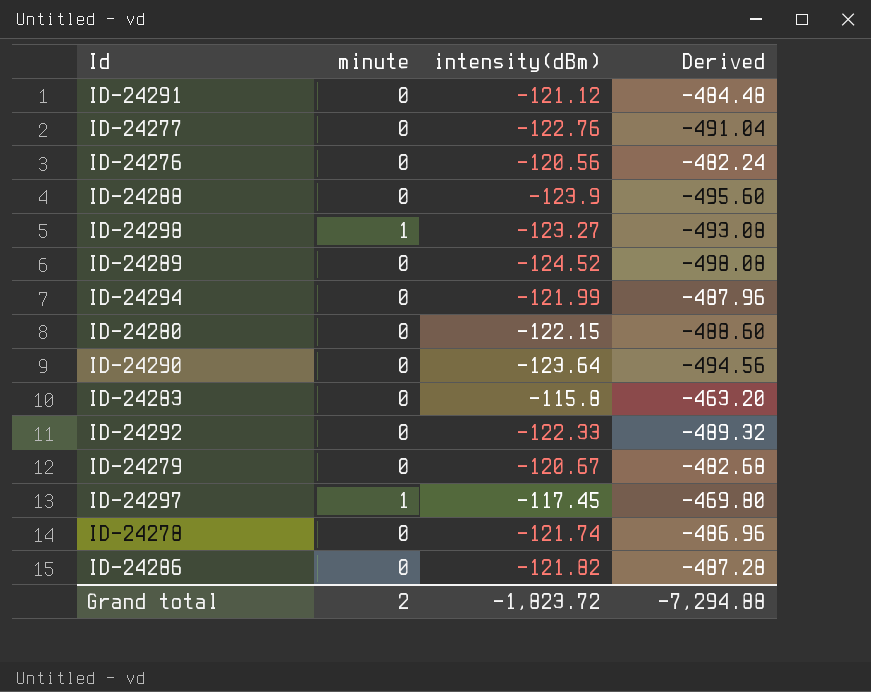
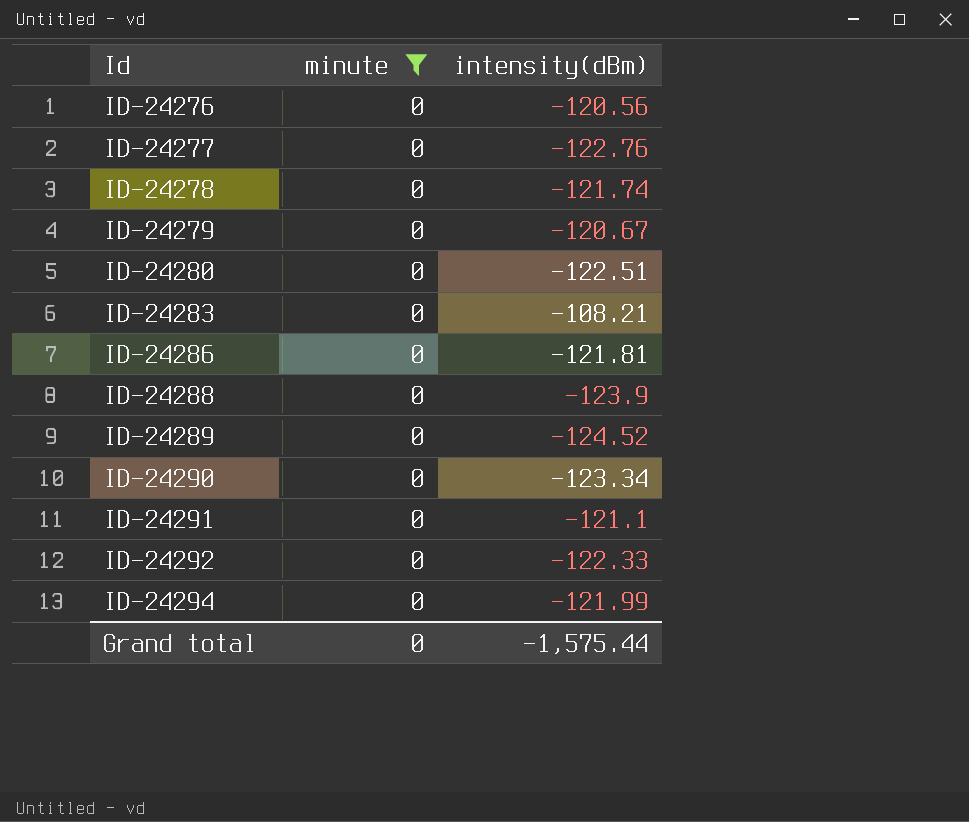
filter: none -> minute = 0
row order: none -> Id ascending
column Derived | formula: [intensity(dBm)] * 4 -> none
ID-24280 | intensity(dBm): -122.15 -> -122.51
ID-24283 | intensity(dBm): -115.8 -> -108.21
ID-24286 | intensity(dBm): -121.82 -> -121.81
ID-24290 | intensity(dBm): -123.64 -> -123.34
ID-24291 | intensity(dBm): -121.12 -> -121.1
Grand total | minute: 2 -> 0
Grand total | intensity(dBm): -1,823.72 -> -1,575.44

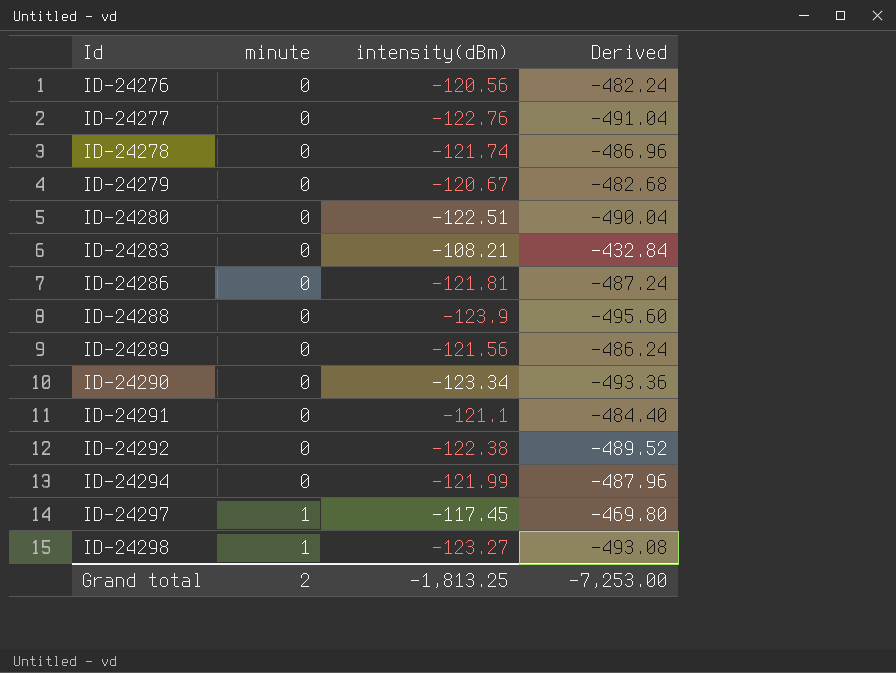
filter: minute = 0 -> none
column Derived | formula: none -> [intensity(dBm)] * 4
ID-24289 | intensity(dBm): -124.52 -> -121.56
ID-24292 | intensity(dBm): -122.33 -> -122.38
Grand total | minute: 0 -> 2
Grand total | intensity(dBm): -1,575.44 -> -1,813.25

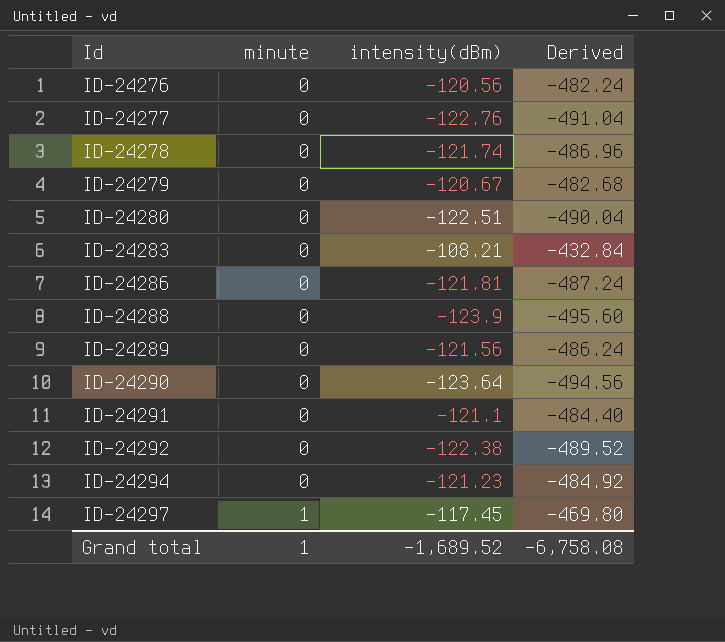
row ID-24298: 1 | -123.27 | -493.08 -> none
ID-24290 | intensity(dBm): -123.34 -> -123.64
ID-24290 | Derived: -493.36 -> -494.56
ID-24294 | intensity(dBm): -121.99 -> -121.23
ID-24294 | Derived: -487.96 -> -484.92
Grand total | minute: 2 -> 1
Grand total | intensity(dBm): -1,813.25 -> -1,689.52
Grand total | Derived: -7,253.00 -> -6,758.08

